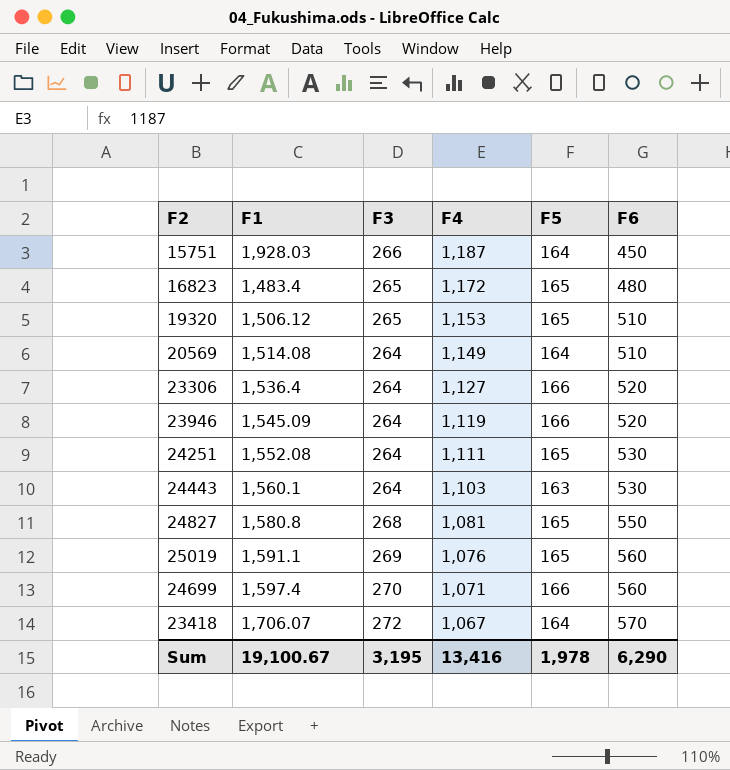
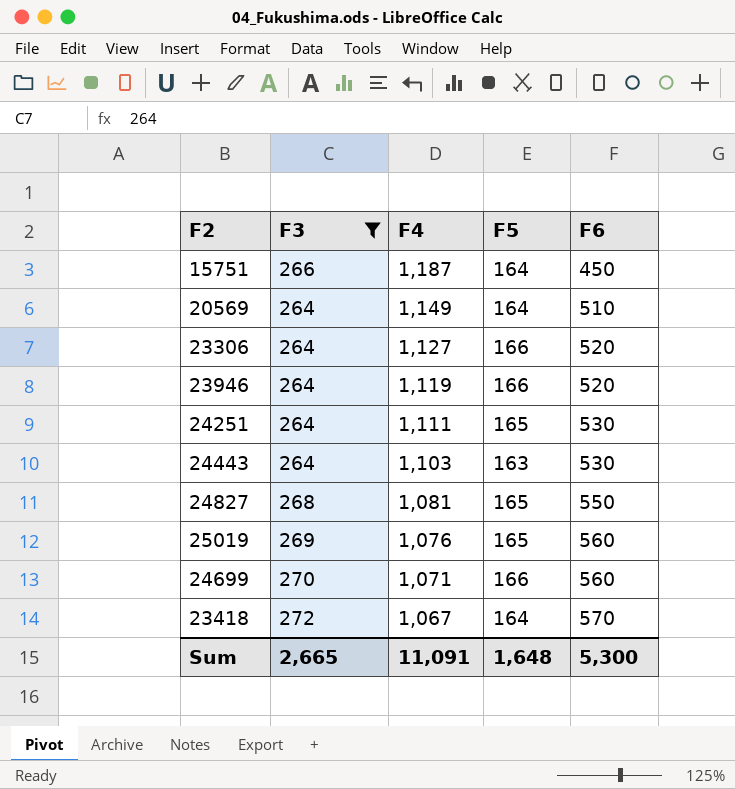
filter: none -> F3 != 265
column F1 | position: 2 -> none
Sum | F3: 3,195 -> 2,665
Sum | F4: 13,416 -> 11,091
Sum | F5: 1,978 -> 1,648
Sum | F6: 6,290 -> 5,300

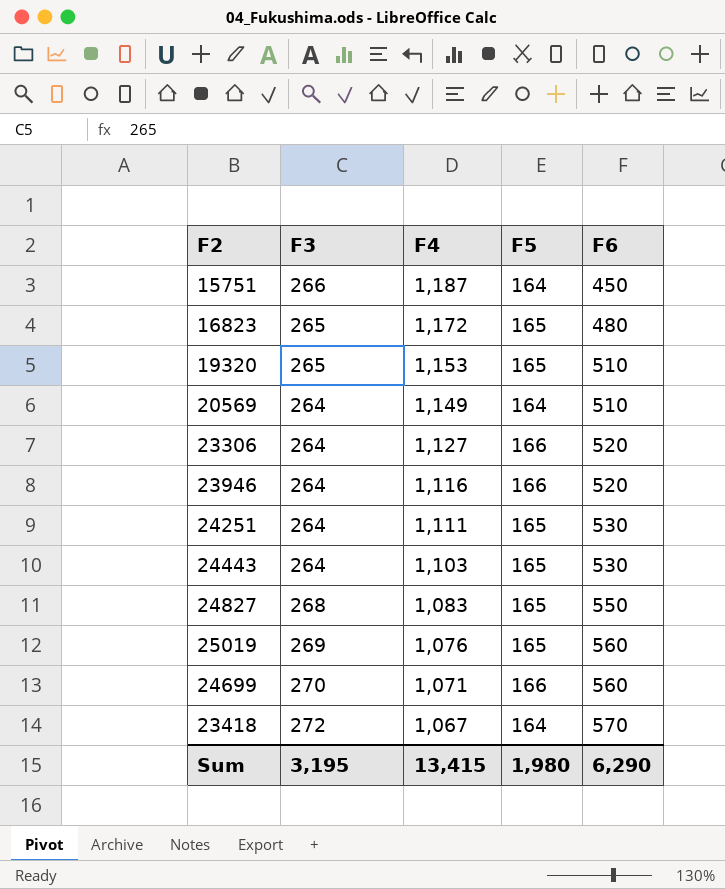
filter: F3 != 265 -> none
23946 | F4: 1,119 -> 1,116
24443 | F5: 163 -> 165
24827 | F4: 1,081 -> 1,083
Sum | F3: 2,665 -> 3,195
Sum | F4: 11,091 -> 13,415
Sum | F5: 1,648 -> 1,980
Sum | F6: 5,300 -> 6,290

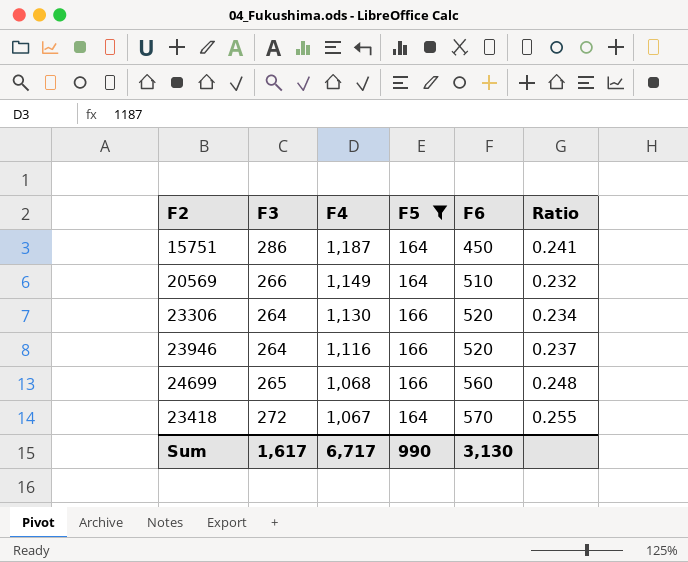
filter: none -> F5 != 165
column Ratio | formula: none -> [F3] / [F4]
15751 | F3: 266 -> 286
20569 | F3: 264 -> 266
23306 | F4: 1,127 -> 1,130
24699 | F3: 270 -> 265
24699 | F4: 1,071 -> 1,068
Sum | F3: 3,195 -> 1,617
Sum | F4: 13,415 -> 6,717
Sum | F5: 1,980 -> 990
Sum | F6: 6,290 -> 3,130

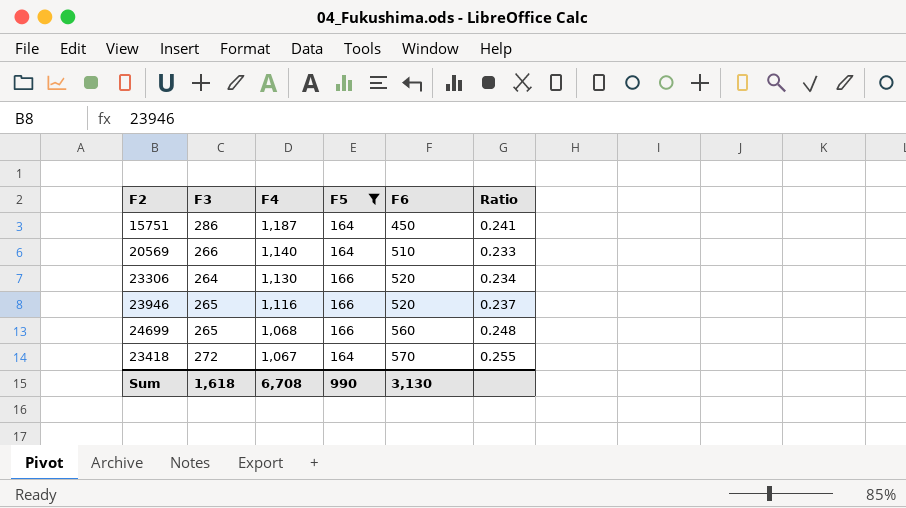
20569 | F4: 1,149 -> 1,140
20569 | Ratio: 0.232 -> 0.233
23946 | F3: 264 -> 265
Sum | F3: 1,617 -> 1,618
Sum | F4: 6,717 -> 6,708

